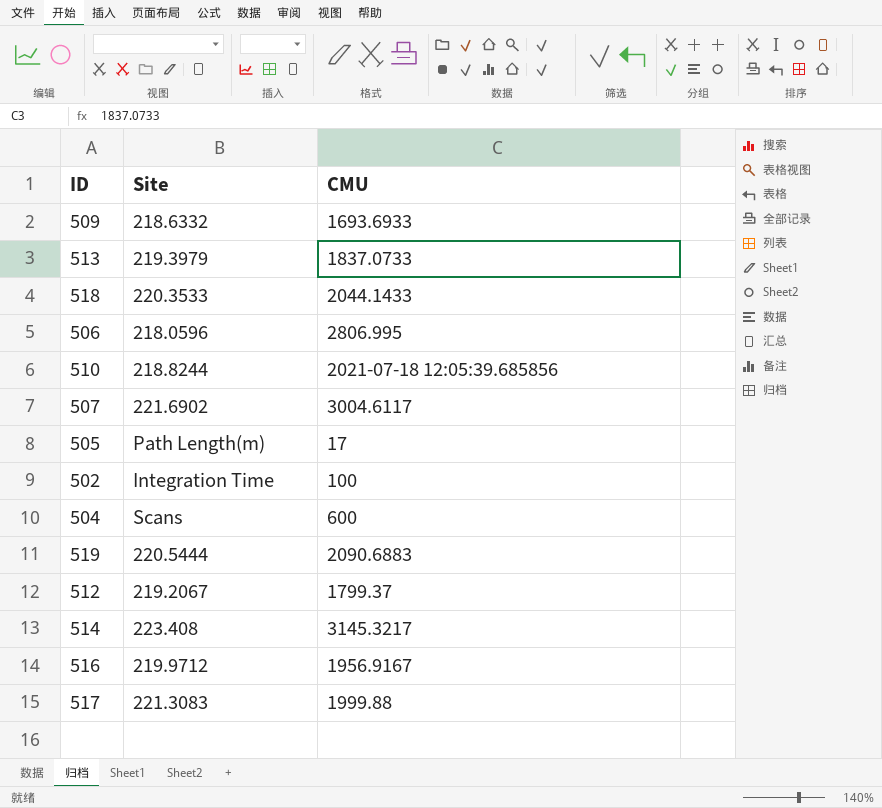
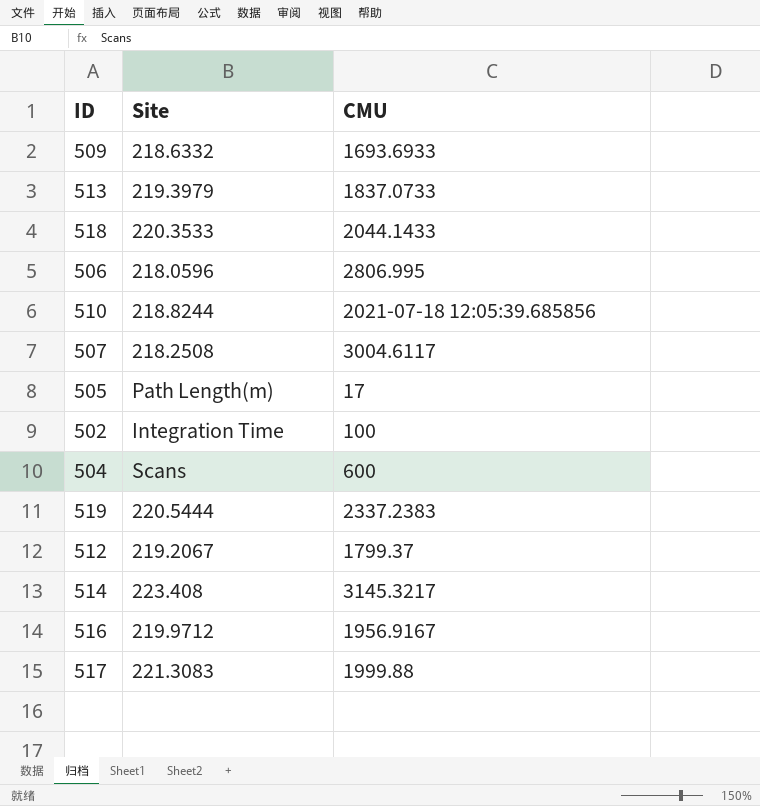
507 | Site: 221.6902 -> 218.2508
519 | CMU: 2090.6883 -> 2337.2383

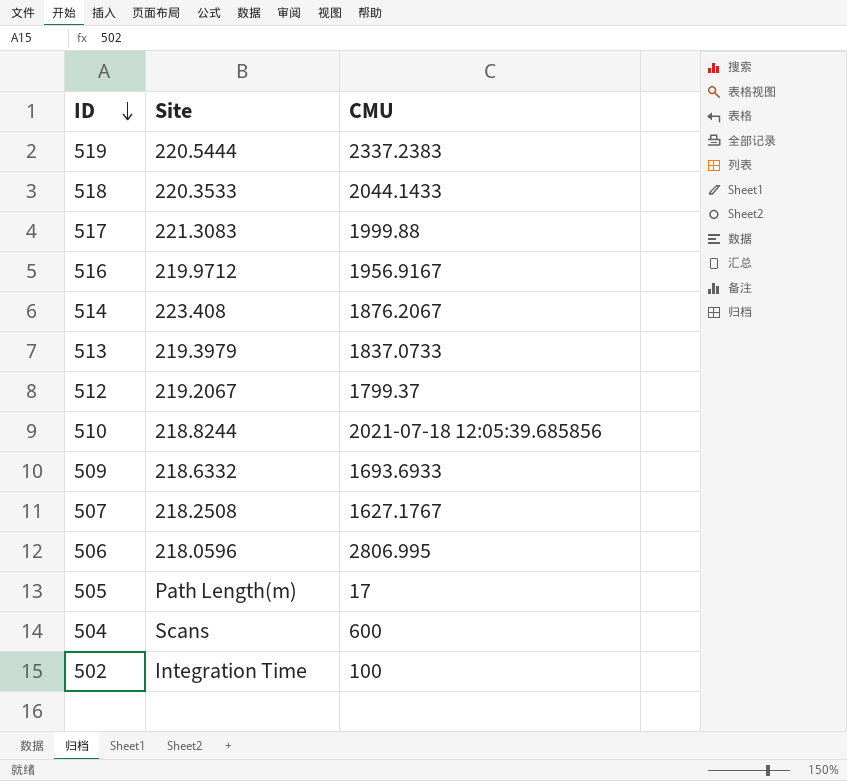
row order: none -> ID descending
514 | CMU: 3145.3217 -> 1876.2067
507 | CMU: 3004.6117 -> 1627.1767

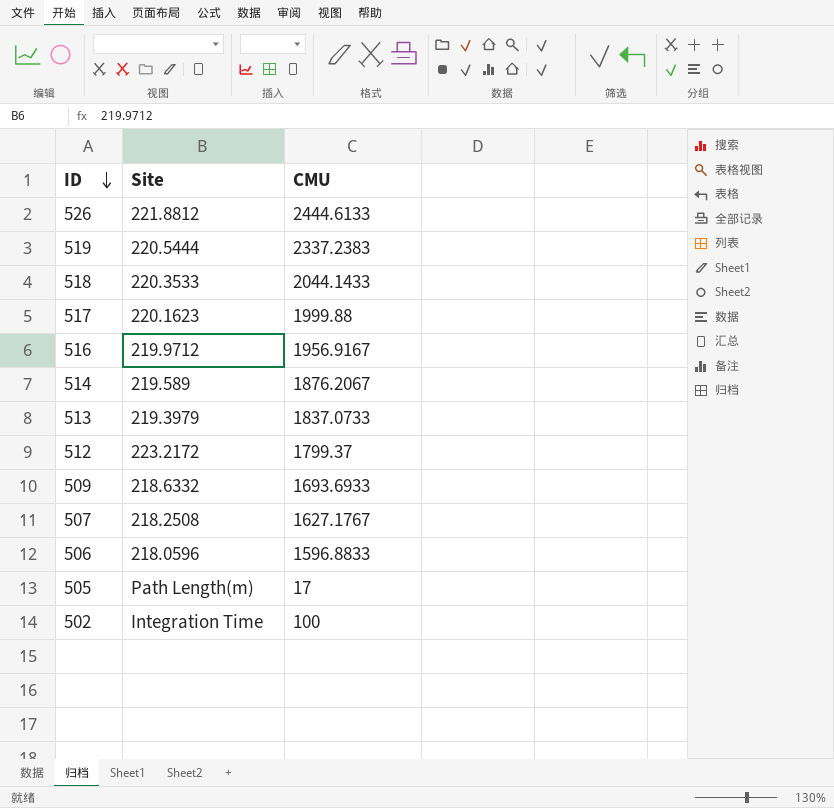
row 510: 218.8244 | 2021-07-18 12:05:39.685856 -> none
row 504: Scans | 600 -> none
row 526: none -> 221.8812 | 2444.6133
517 | Site: 221.3083 -> 220.1623
514 | Site: 223.408 -> 219.589
512 | Site: 219.2067 -> 223.2172
506 | CMU: 2806.995 -> 1596.8833

